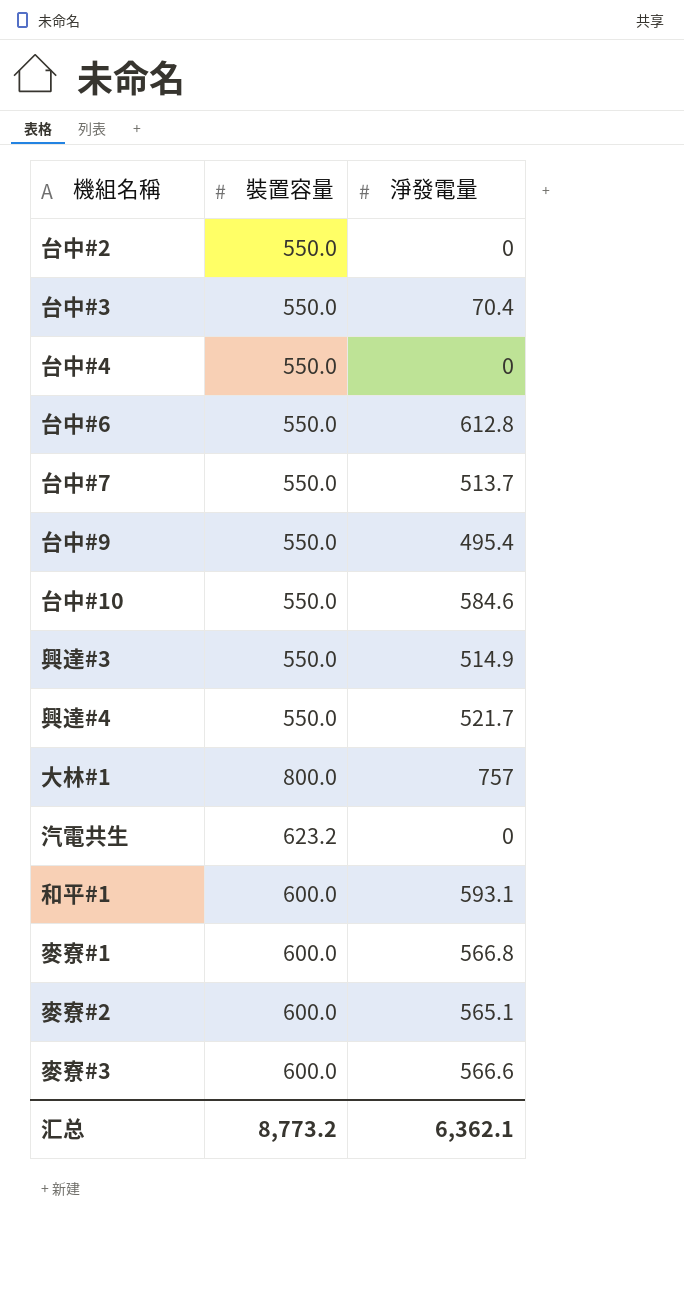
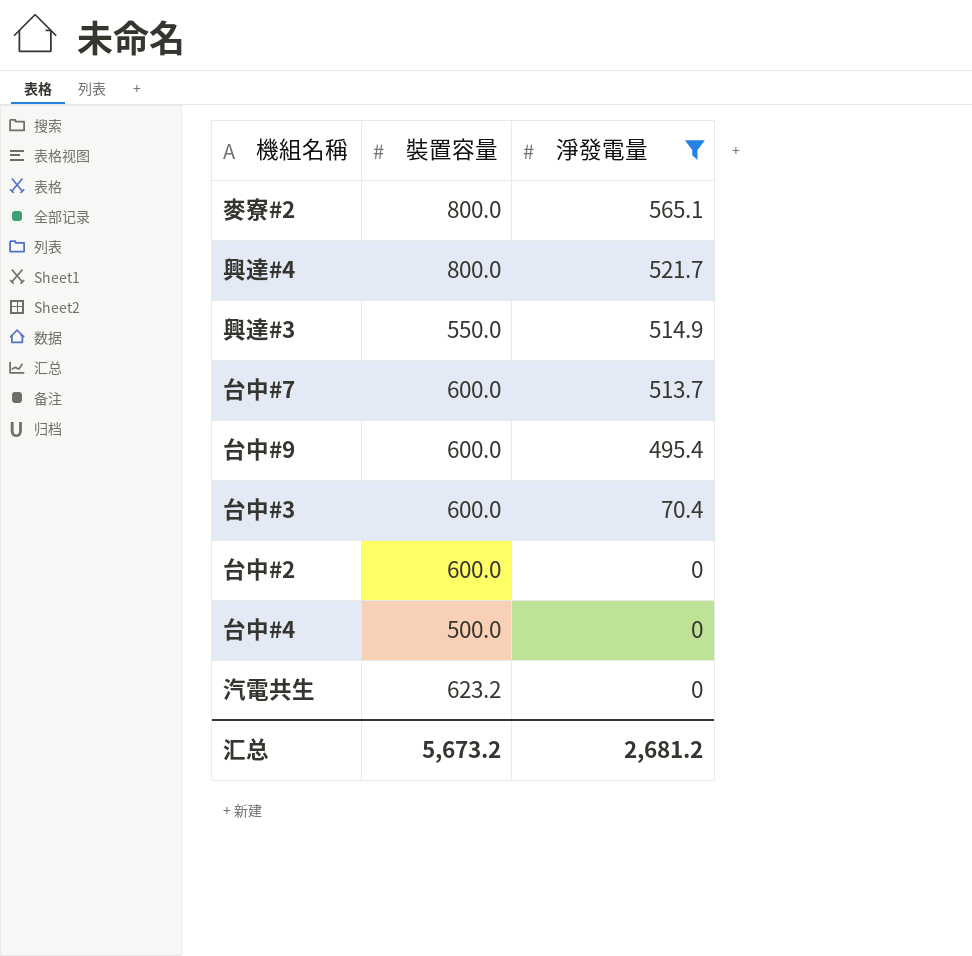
filter: none -> 淨發電量 <= 565.1
row order: none -> 淨發電量 descending
麥寮#2 | 裝置容量: 600.0 -> 800.0
興達#4 | 裝置容量: 550.0 -> 800.0
台中#7 | 裝置容量: 550.0 -> 600.0
台中#9 | 裝置容量: 550.0 -> 600.0
台中#3 | 裝置容量: 550.0 -> 600.0
台中#2 | 裝置容量: 550.0 -> 600.0
台中#4 | 裝置容量: 550.0 -> 500.0
汇总 | 裝置容量: 8,773.2 -> 5,673.2
汇总 | 淨發電量: 6,362.1 -> 2,681.2

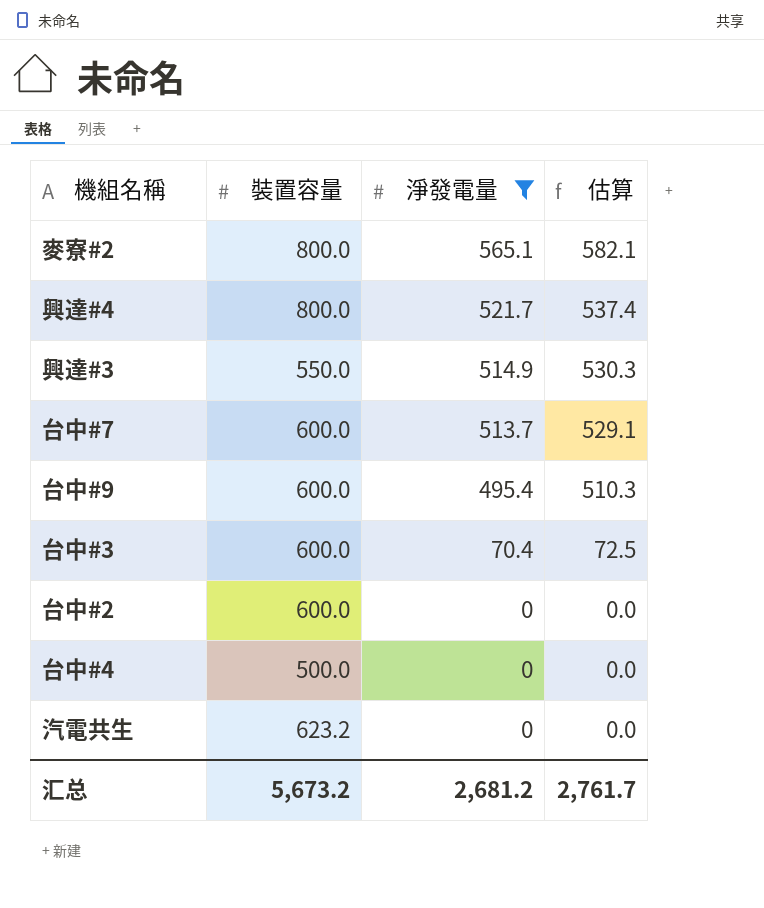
column 估算 | formula: none -> [淨發電量] * 1.03

